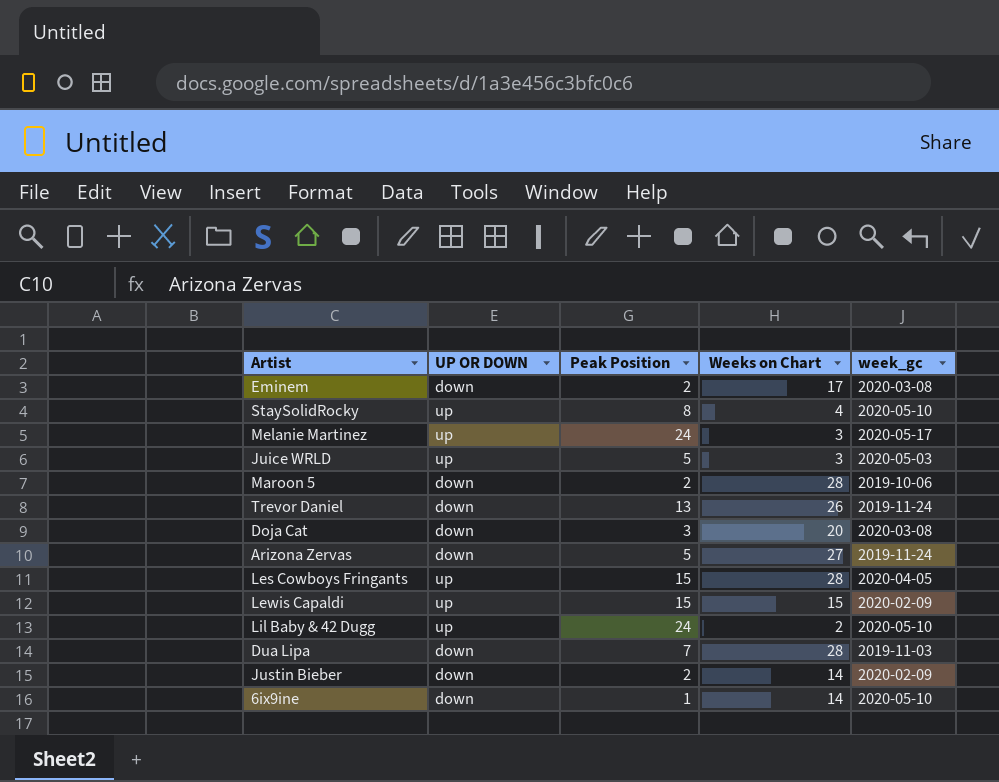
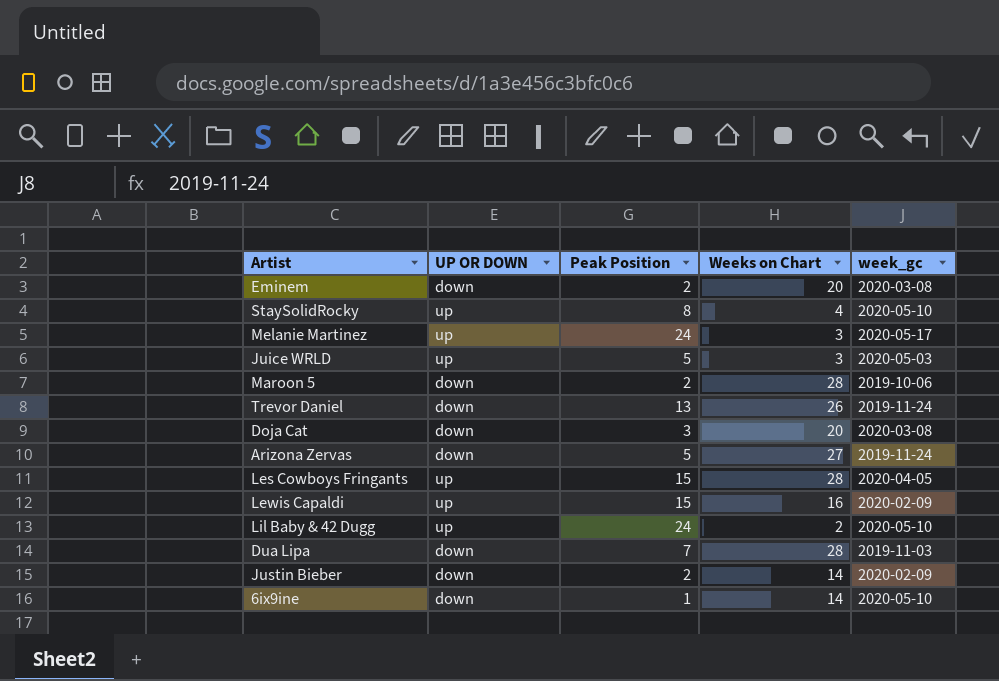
Eminem | Weeks on Chart: 17 -> 20
Lewis Capaldi | Weeks on Chart: 15 -> 16

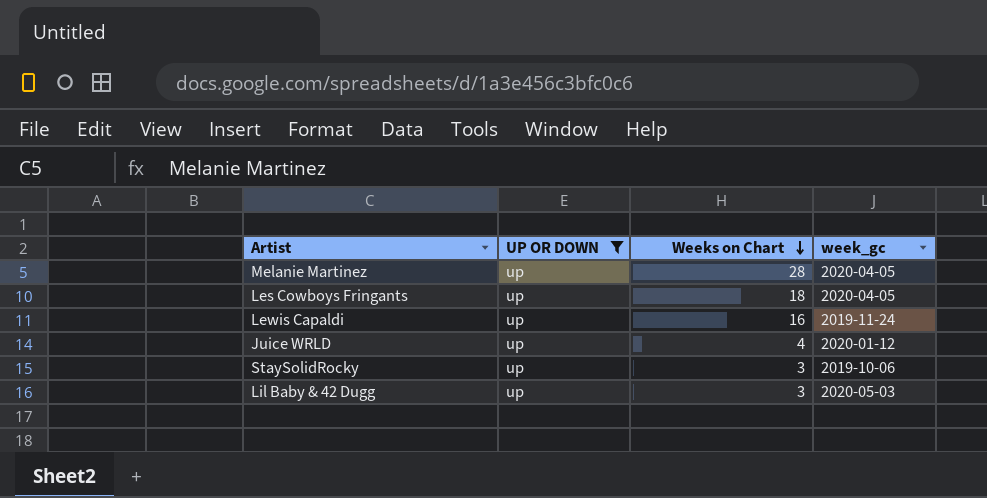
filter: none -> UP OR DOWN = up
row order: none -> Weeks on Chart descending
column Peak Position | position: 3 -> none
Melanie Martinez | Weeks on Chart: 3 -> 28
Melanie Martinez | week_gc: 2020-05-17 -> 2020-04-05
Les Cowboys Fringants | Weeks on Chart: 28 -> 18
Lewis Capaldi | week_gc: 2020-02-09 -> 2019-11-24
Juice WRLD | Weeks on Chart: 3 -> 4
Juice WRLD | week_gc: 2020-05-03 -> 2020-01-12
StaySolidRocky | Weeks on Chart: 4 -> 3
StaySolidRocky | week_gc: 2020-05-10 -> 2019-10-06
Lil Baby & 42 Dugg | Weeks on Chart: 2 -> 3
Lil Baby & 42 Dugg | week_gc: 2020-05-10 -> 2020-05-03

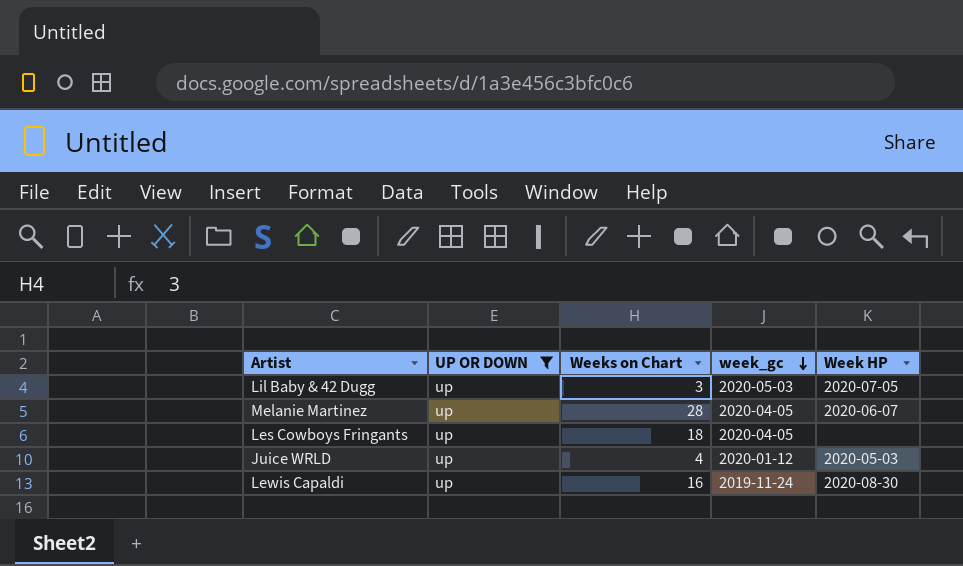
row order: Weeks on Chart descending -> week_gc descending
column Week HP | position: none -> 5
row StaySolidRocky: up | 3 | 2019-10-06 -> none

